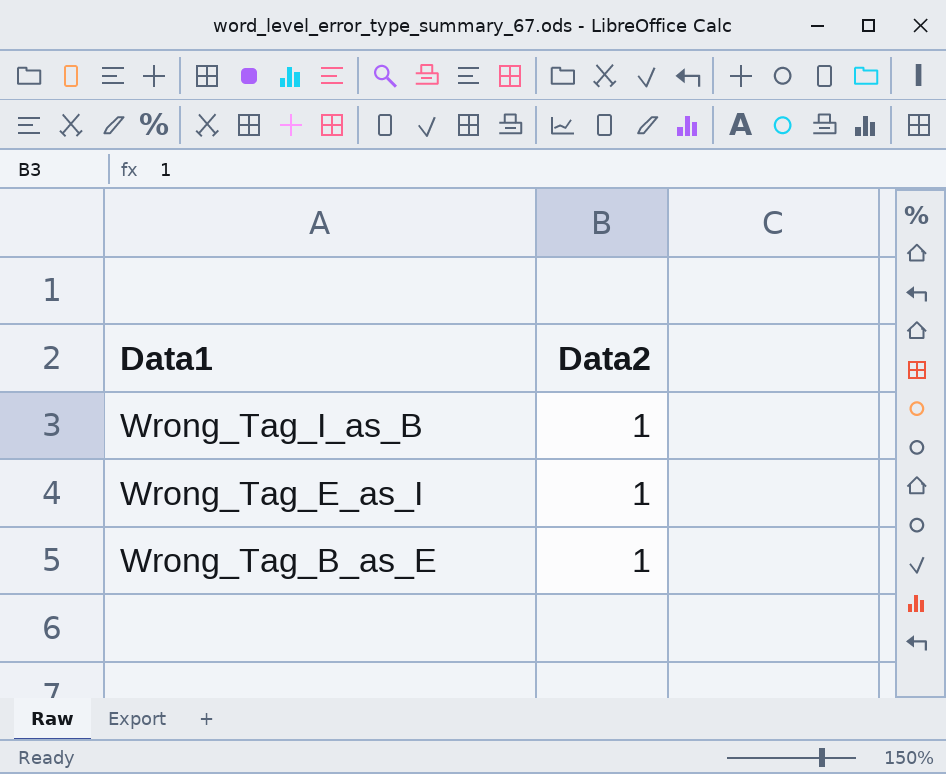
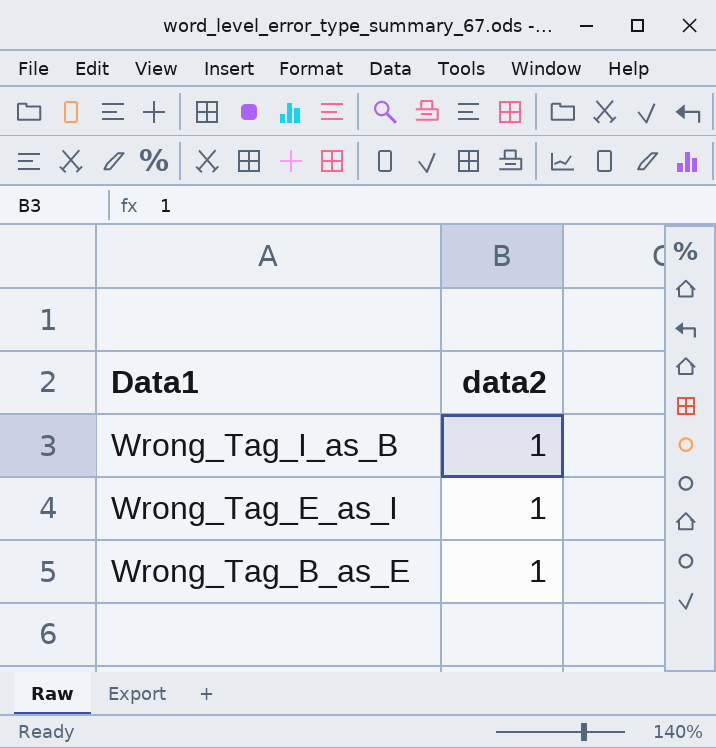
column name: Data2 -> data2

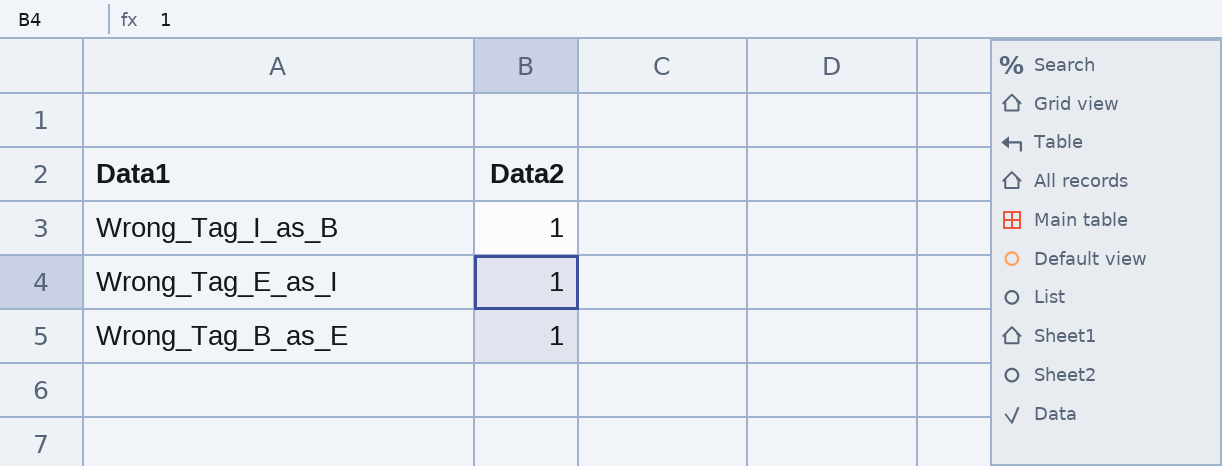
column name: data2 -> Data2

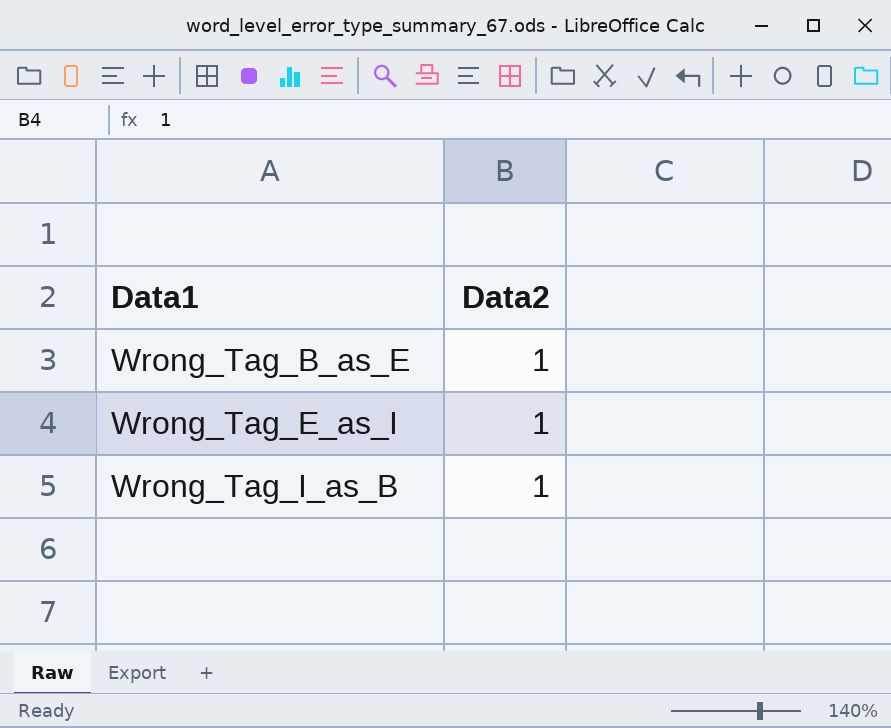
row order: Data1 descending -> Data1 ascending

